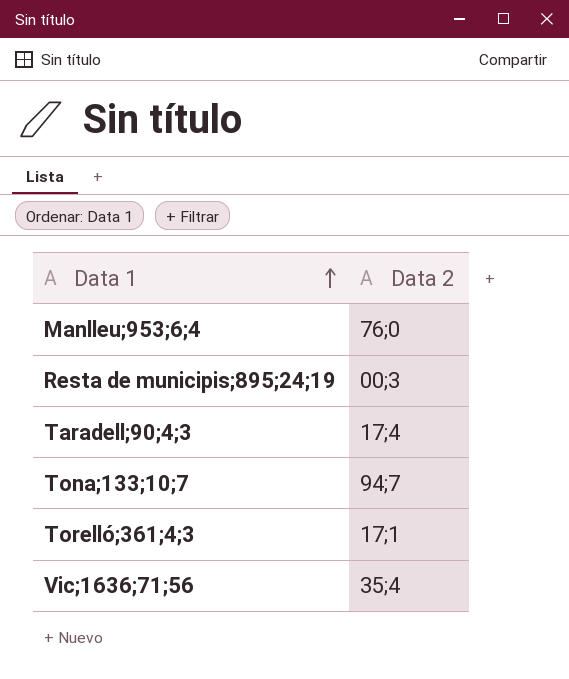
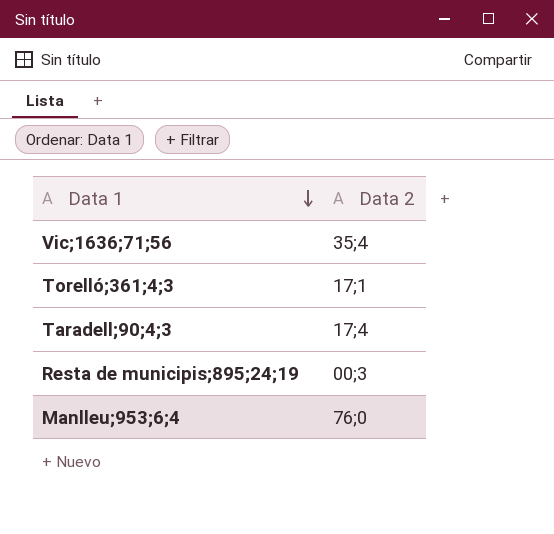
row order: Data 1 ascending -> Data 1 descending
row Tona;133;10;7: 94;7 -> none

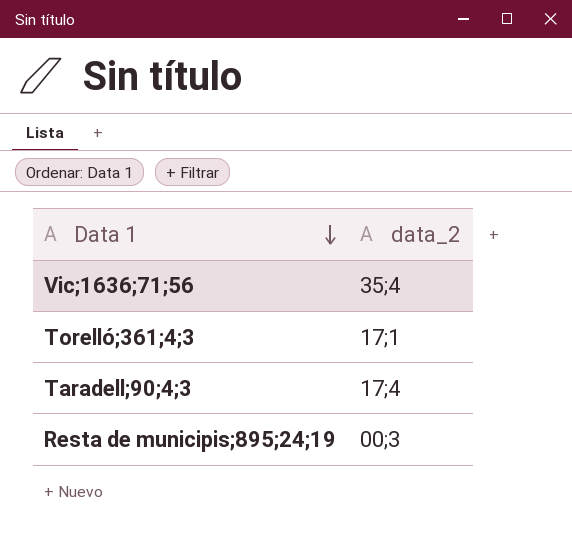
column name: Data 2 -> data_2
row Manlleu;953;6;4: 76;0 -> none

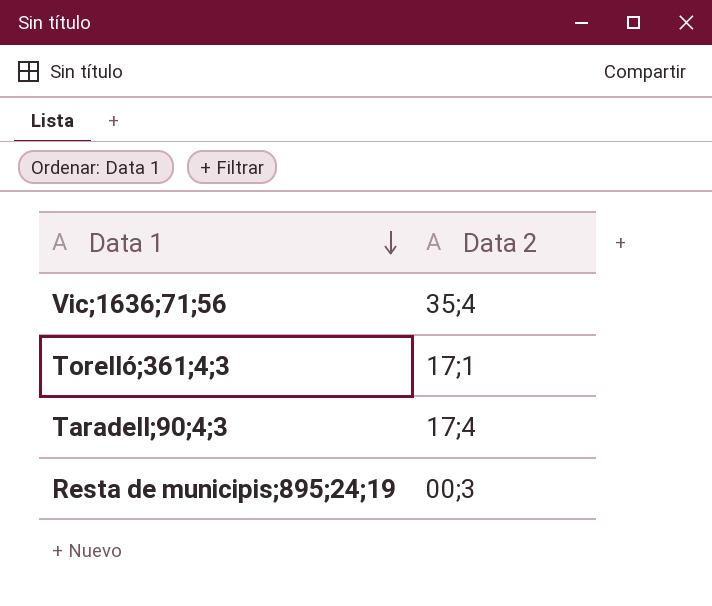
column name: data_2 -> Data 2

